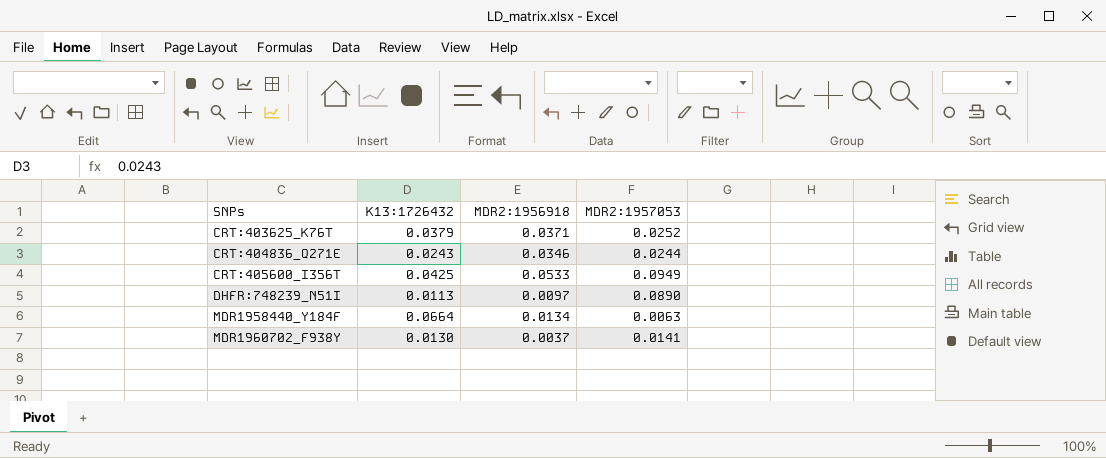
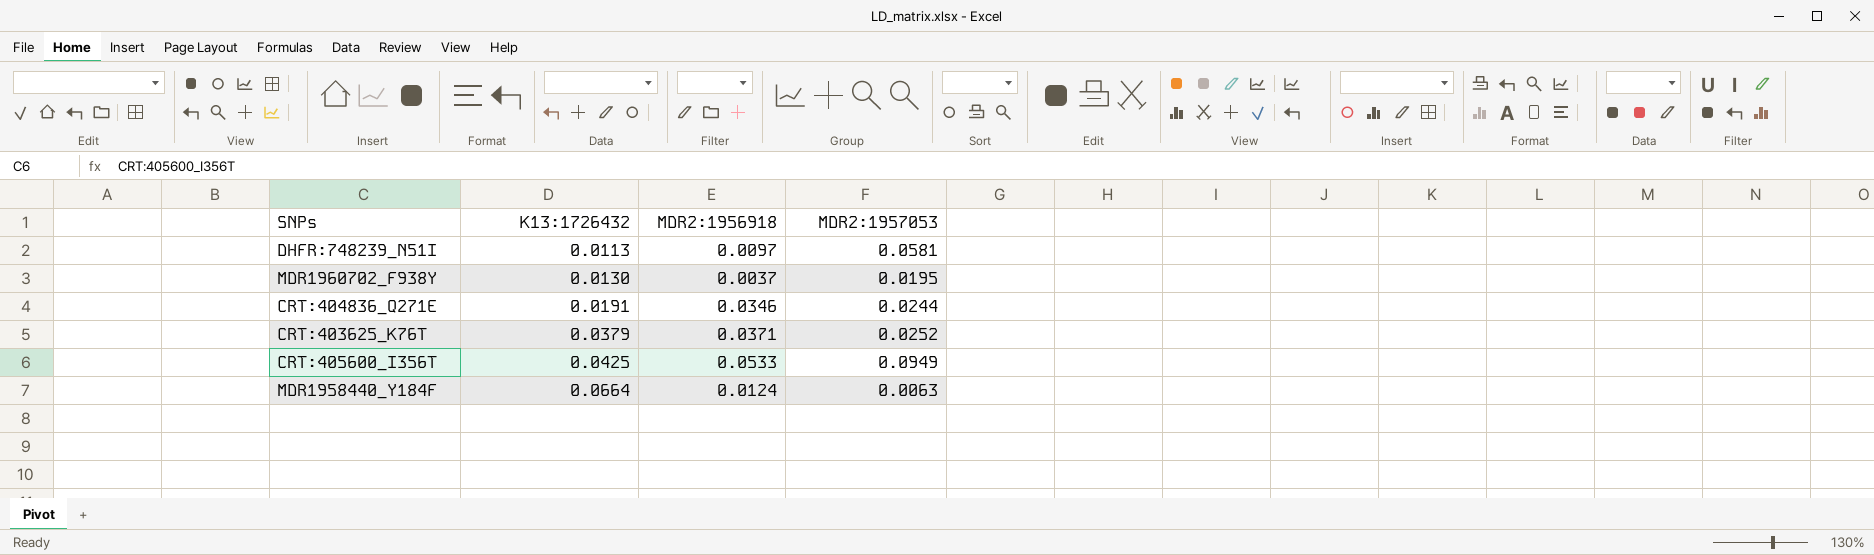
row order: SNPs ascending -> K13:1726432 ascending
DHFR:748239_N51I | MDR2:1957053: 0.0890 -> 0.0581
MDR1960702_F938Y | MDR2:1957053: 0.0141 -> 0.0195
CRT:404836_Q271E | K13:1726432: 0.0243 -> 0.0191
MDR1958440_Y184F | MDR2:1956918: 0.0134 -> 0.0124

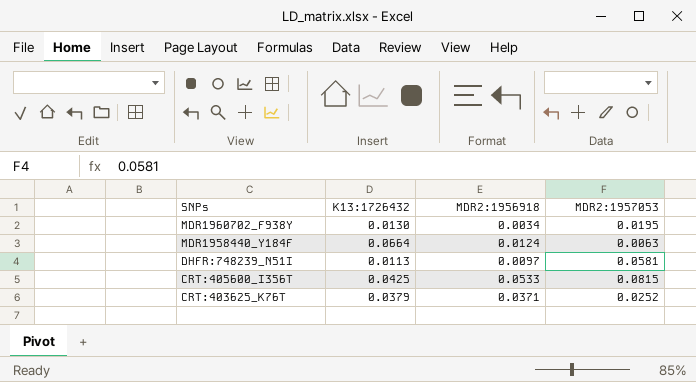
row order: K13:1726432 ascending -> SNPs descending
row CRT:404836_Q271E: 0.0191 | 0.0346 | 0.0244 -> none
MDR1960702_F938Y | MDR2:1956918: 0.0037 -> 0.0034
CRT:405600_I356T | MDR2:1957053: 0.0949 -> 0.0815

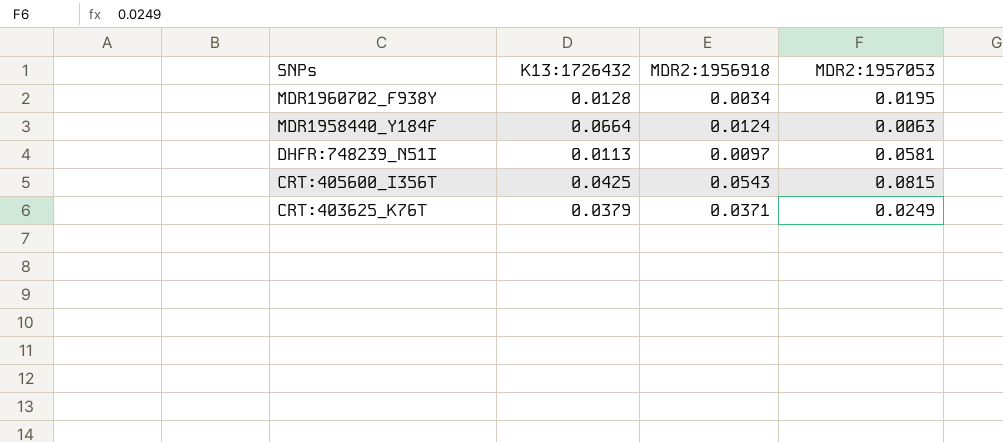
MDR1960702_F938Y | K13:1726432: 0.0130 -> 0.0128
CRT:405600_I356T | MDR2:1956918: 0.0533 -> 0.0543
CRT:403625_K76T | MDR2:1957053: 0.0252 -> 0.0249

